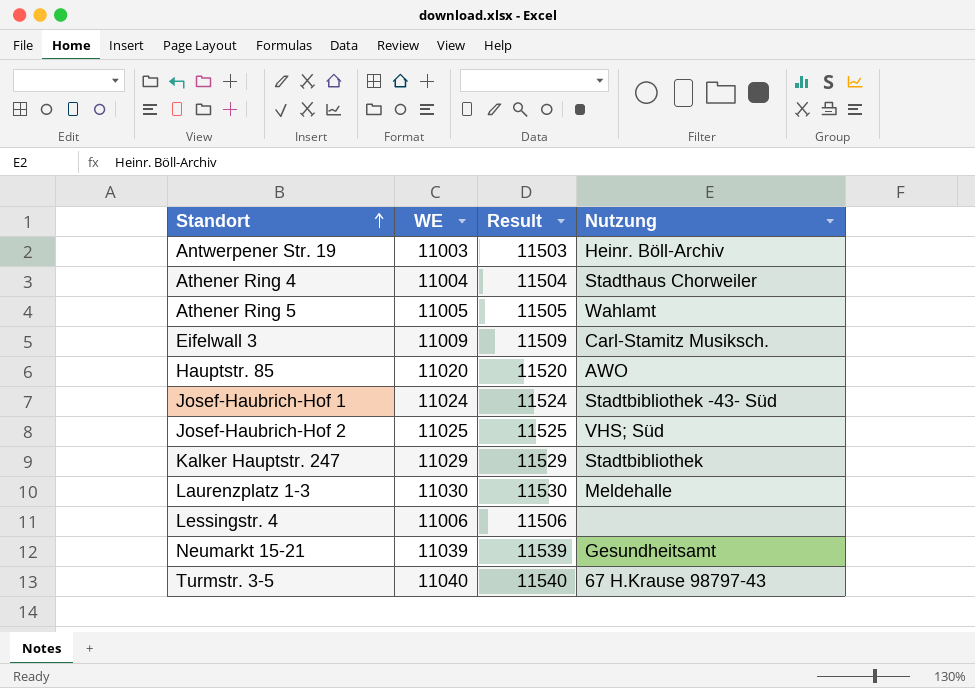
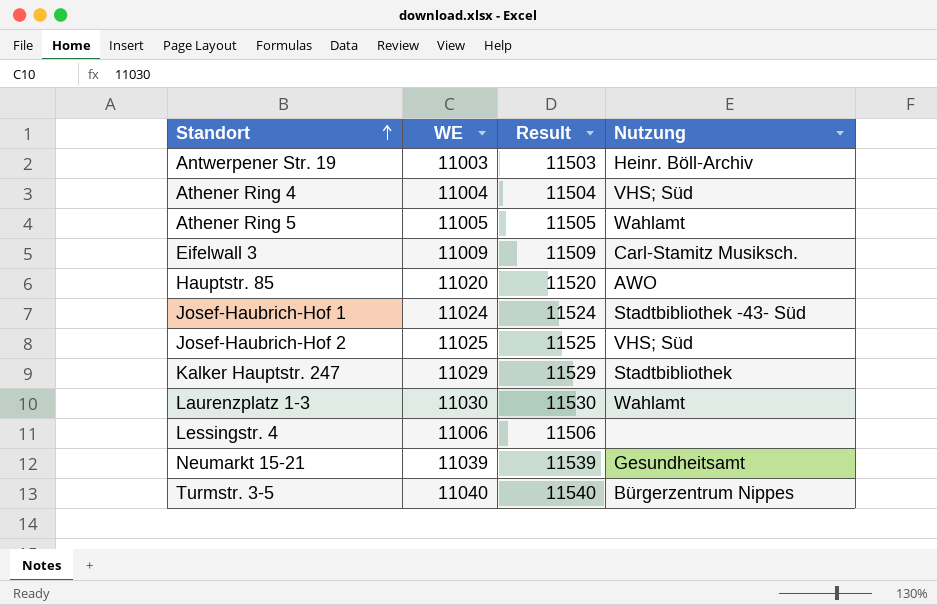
Athener Ring 4 | Nutzung: Stadthaus Chorweiler -> VHS; Süd
Laurenzplatz 1-3 | Nutzung: Meldehalle -> Wahlamt
Turmstr. 3-5 | Nutzung: 67 H.Krause 98797-43 -> Bürgerzentrum Nippes

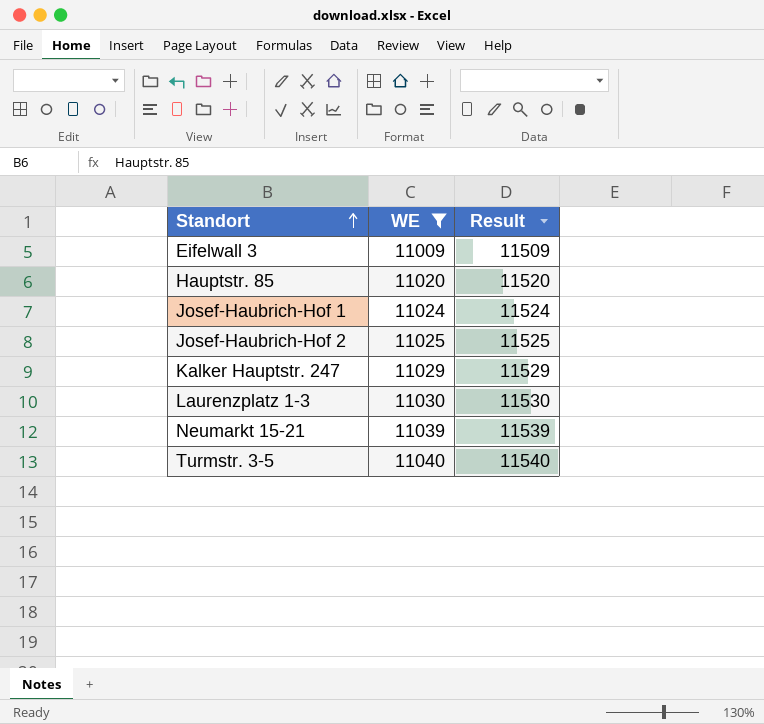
filter: none -> WE >= 11009
column Nutzung | position: 4 -> none

